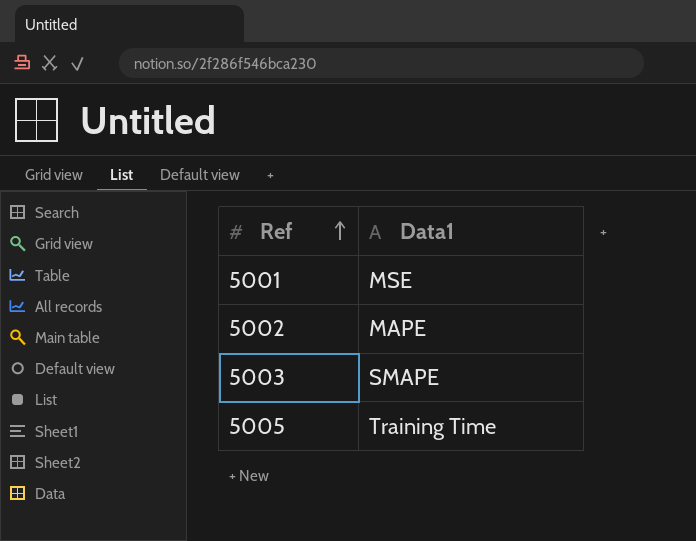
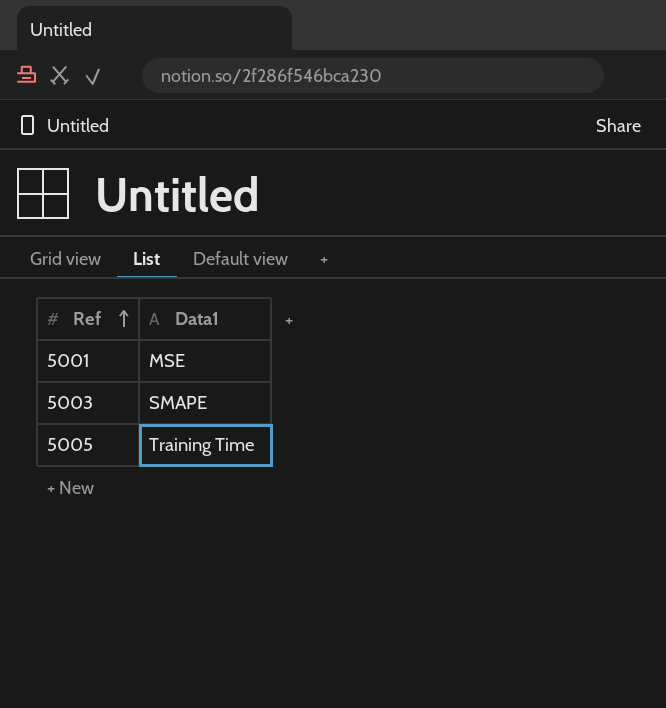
row 5002: MAPE -> none

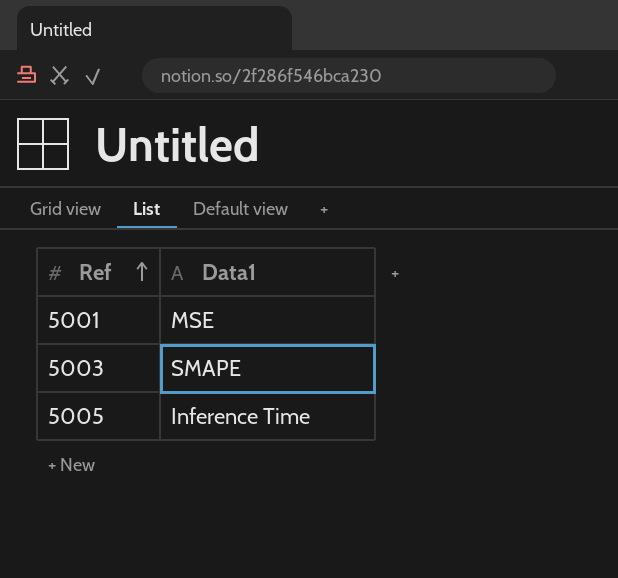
5005 | Data1: Training Time -> Inference Time

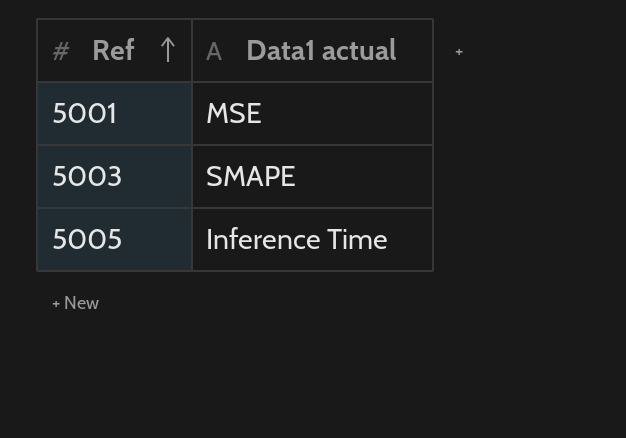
column name: Data1 -> Data1 actual

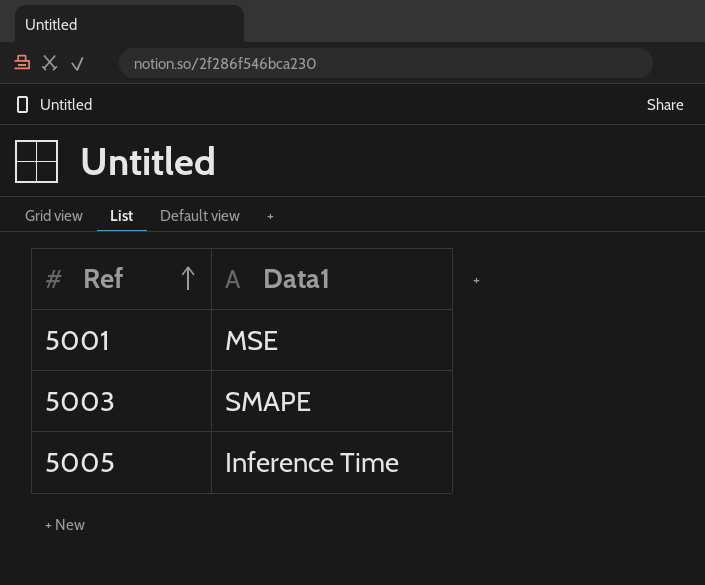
column name: Data1 actual -> Data1

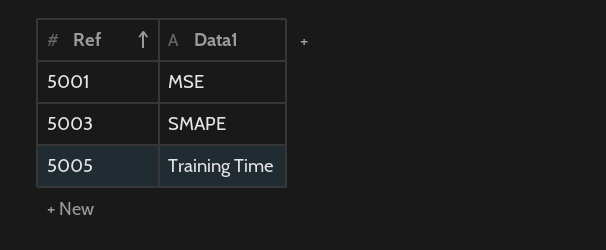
5005 | Data1: Inference Time -> Training Time

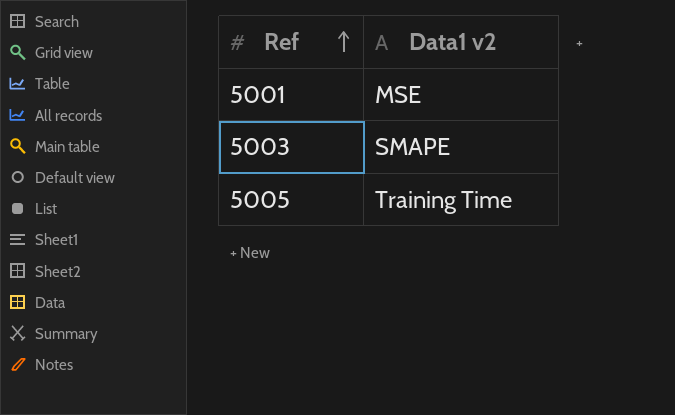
column name: Data1 -> Data1 v2

